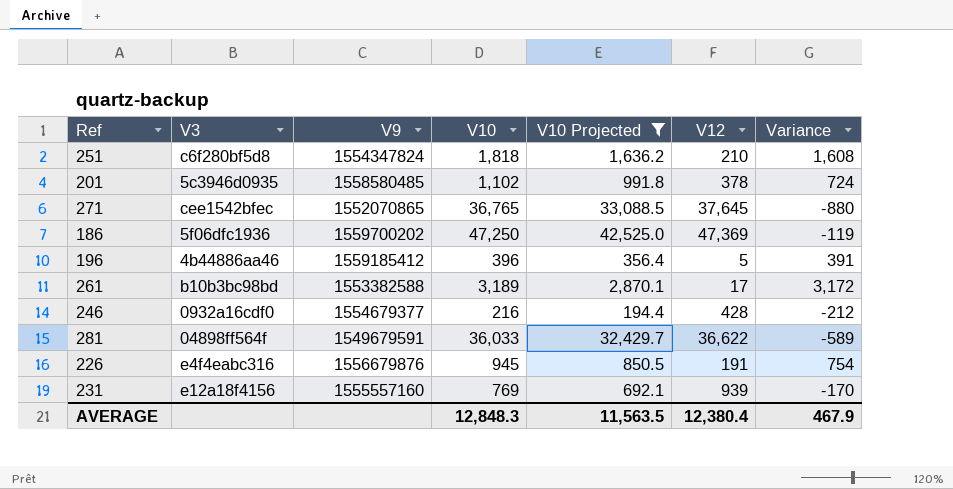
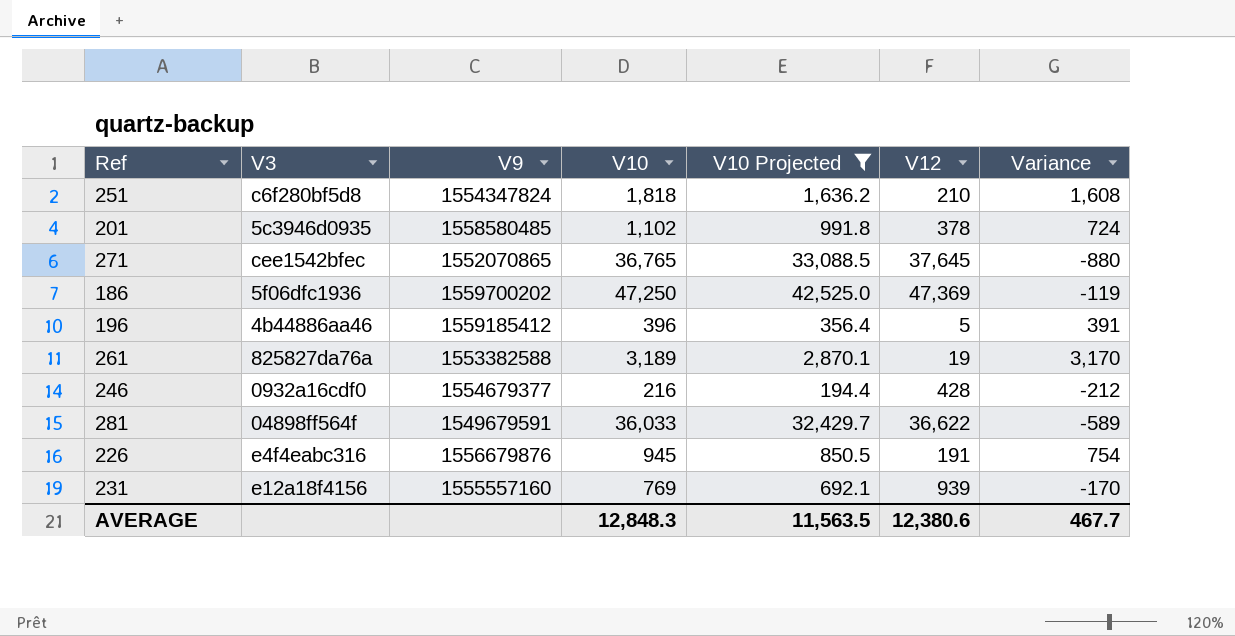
261 | V3: b10b3bc98bd -> 825827da76a
261 | V12: 17 -> 19
261 | Variance: 3,172 -> 3,170
AVERAGE | V12: 12,380.4 -> 12,380.6
AVERAGE | Variance: 467.9 -> 467.7

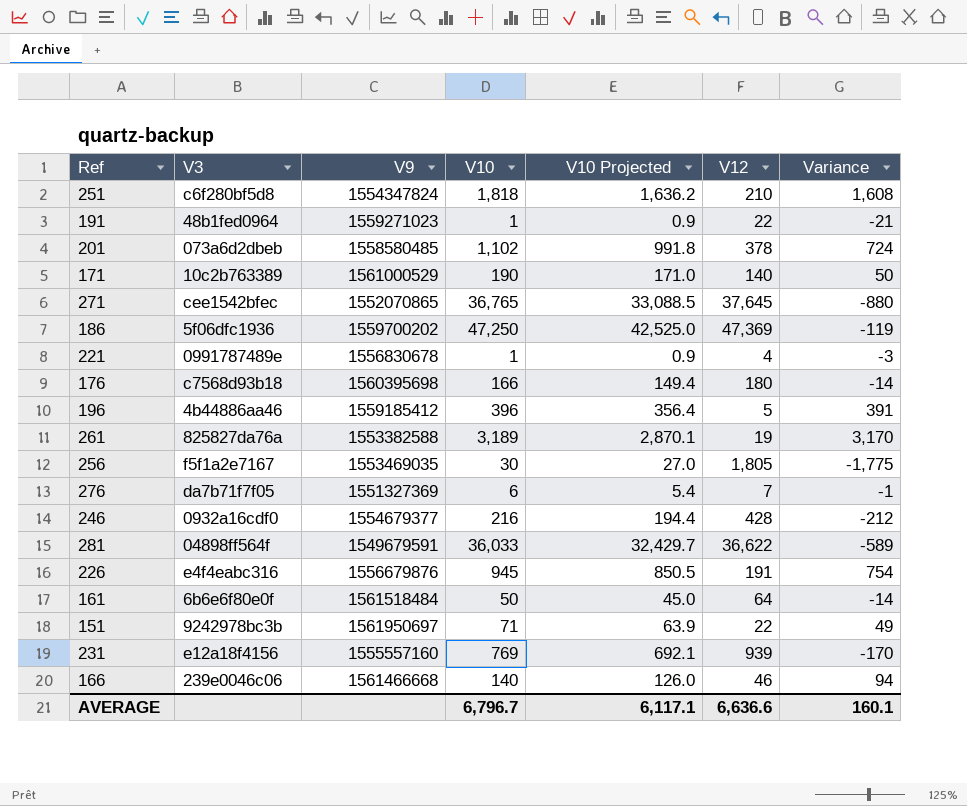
filter: V10 Projected >= 194.4 -> none
201 | V3: 5c3946d0935 -> 073a6d2dbeb
AVERAGE | V10: 12,848.3 -> 6,796.7
AVERAGE | V10 Projected: 11,563.5 -> 6,117.1
AVERAGE | V12: 12,380.6 -> 6,636.6
AVERAGE | Variance: 467.7 -> 160.1

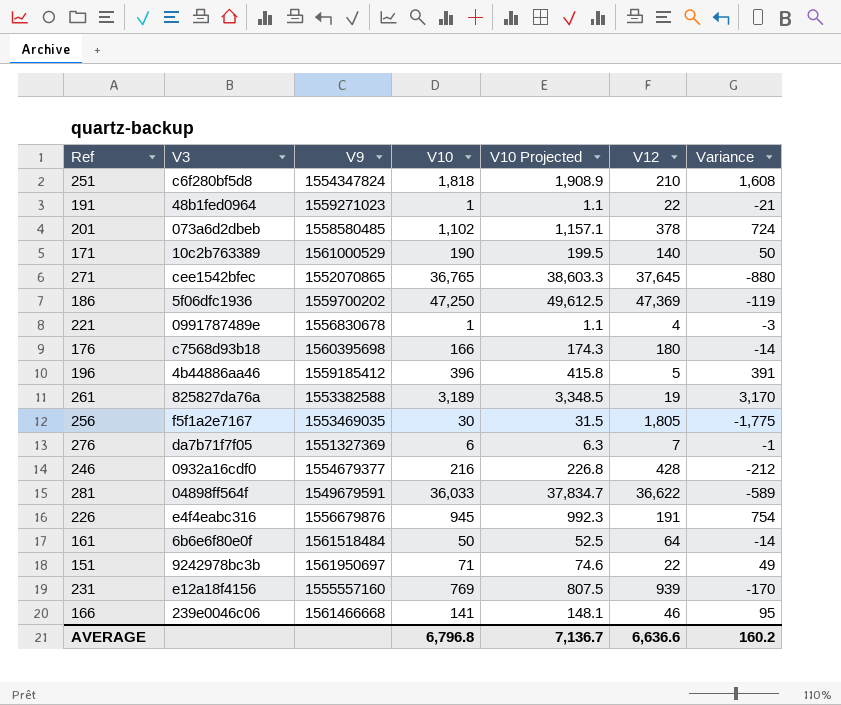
column V10 Projected | formula: [V10] * 0.9 -> [V10] * 1.05
166 | V10: 140 -> 141
166 | Variance: 94 -> 95
AVERAGE | V10: 6,796.7 -> 6,796.8
AVERAGE | V10 Projected: 6,117.1 -> 7,136.7
AVERAGE | Variance: 160.1 -> 160.2

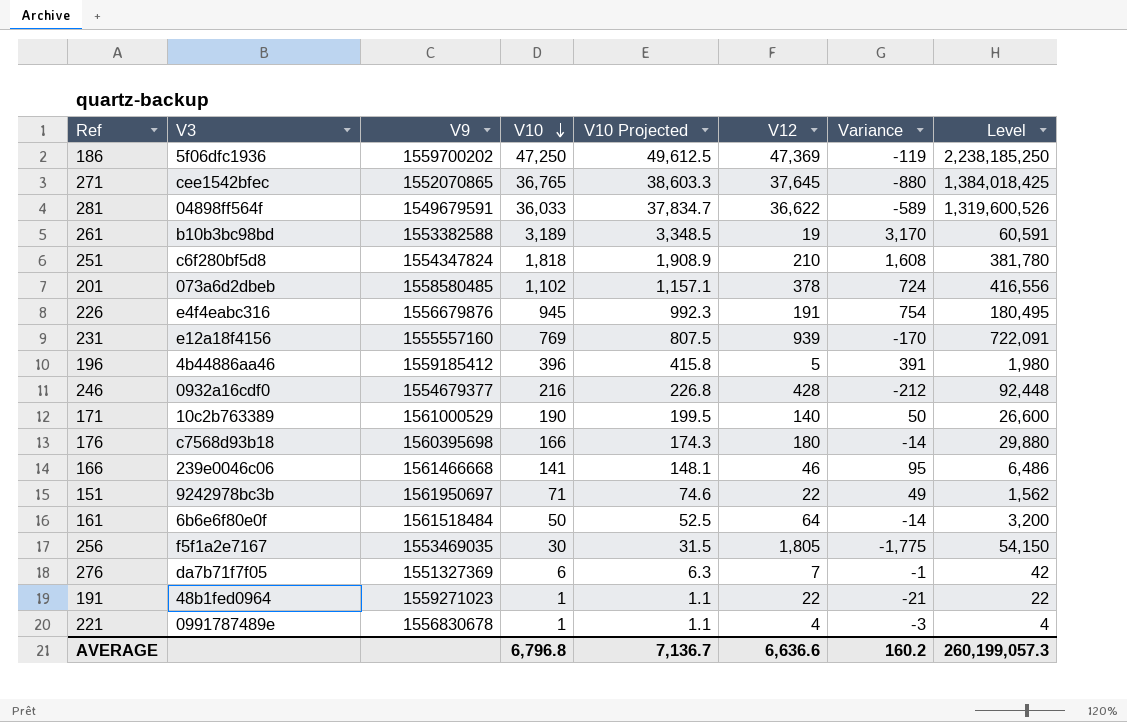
row order: none -> V10 descending
column Level | formula: none -> [V10] * [V12]
261 | V3: 825827da76a -> b10b3bc98bd

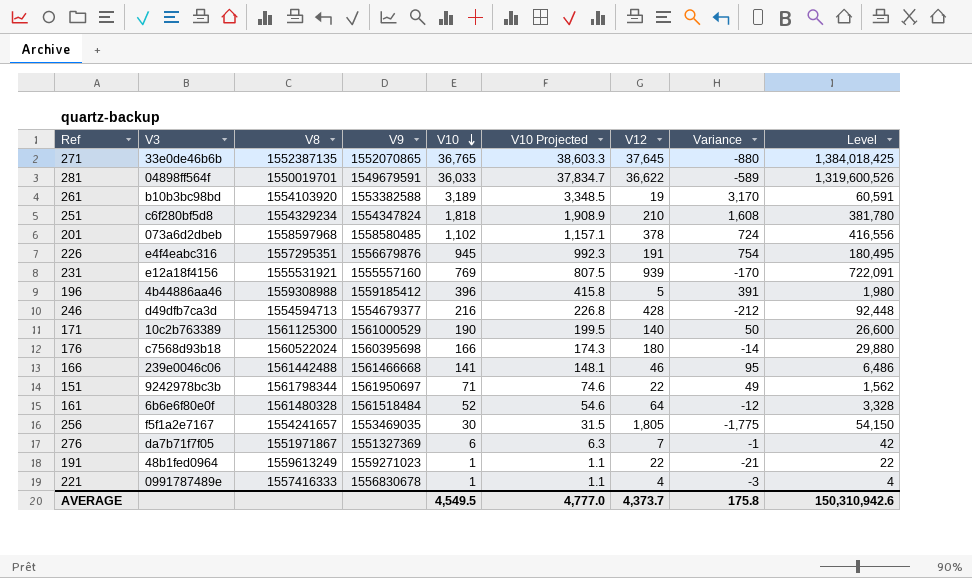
column V8 | position: none -> 3
row 186: 5f06dfc1936 | 1559700202 | 47,250 | 49,612.5 | 47,369 | -119 | 2,238,185,250 -> none
271 | V3: cee1542bfec -> 33e0de46b6b
246 | V3: 0932a16cdf0 -> d49dfb7ca3d
161 | V10: 50 -> 52
161 | V10 Projected: 52.5 -> 54.6
161 | Variance: -14 -> -12
161 | Level: 3,200 -> 3,328
AVERAGE | V10: 6,796.8 -> 4,549.5
AVERAGE | V10 Projected: 7,136.7 -> 4,777.0
AVERAGE | V12: 6,636.6 -> 4,373.7
AVERAGE | Variance: 160.2 -> 175.8
AVERAGE | Level: 260,199,057.3 -> 150,310,942.6

